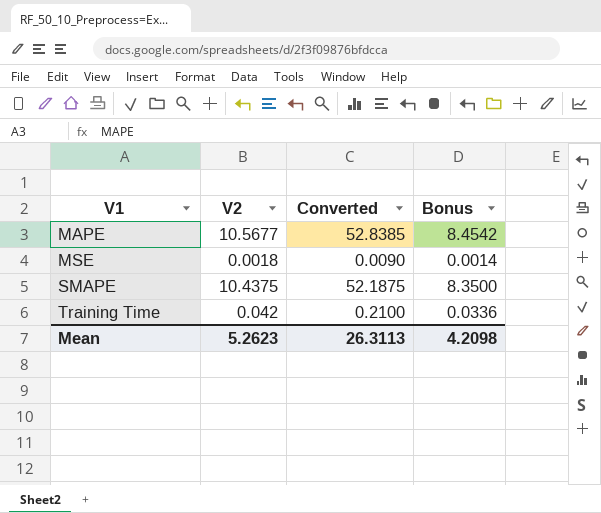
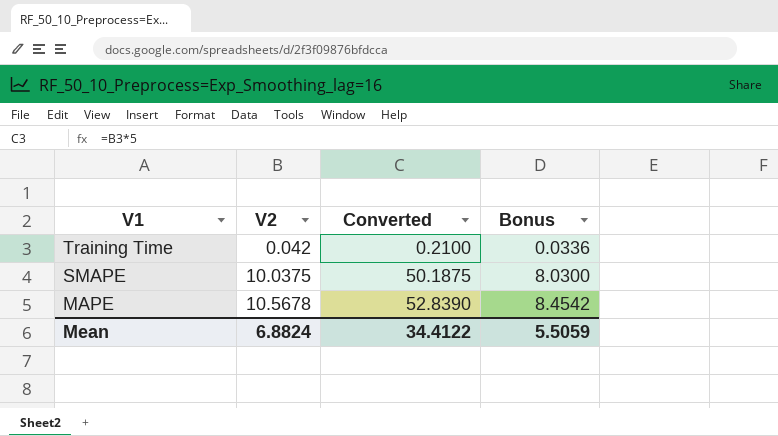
row order: V1 ascending -> V1 descending
row MSE: 0.0018 | 0.0090 | 0.0014 -> none
SMAPE | V2: 10.4375 -> 10.0375
SMAPE | Converted: 52.1875 -> 50.1875
SMAPE | Bonus: 8.3500 -> 8.0300
MAPE | V2: 10.5677 -> 10.5678
MAPE | Converted: 52.8385 -> 52.8390
Mean | V2: 5.2623 -> 6.8824
Mean | Converted: 26.3113 -> 34.4122
Mean | Bonus: 4.2098 -> 5.5059

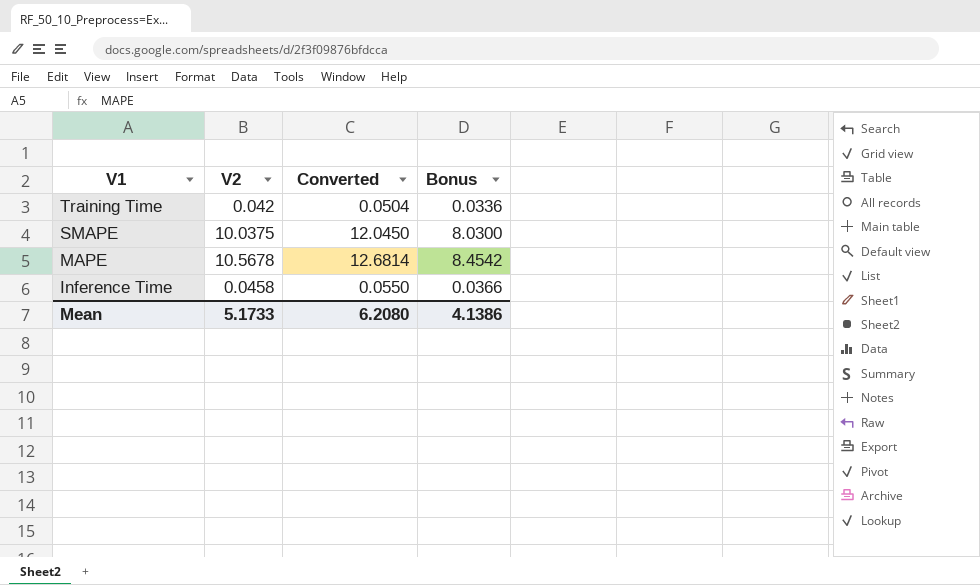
column Converted | formula: [V2] * 5 -> [V2] * 1.2
row Inference Time: none -> 0.0458 | 0.0550 | 0.0366
Mean | V2: 6.8824 -> 5.1733
Mean | Converted: 34.4122 -> 6.2080
Mean | Bonus: 5.5059 -> 4.1386

